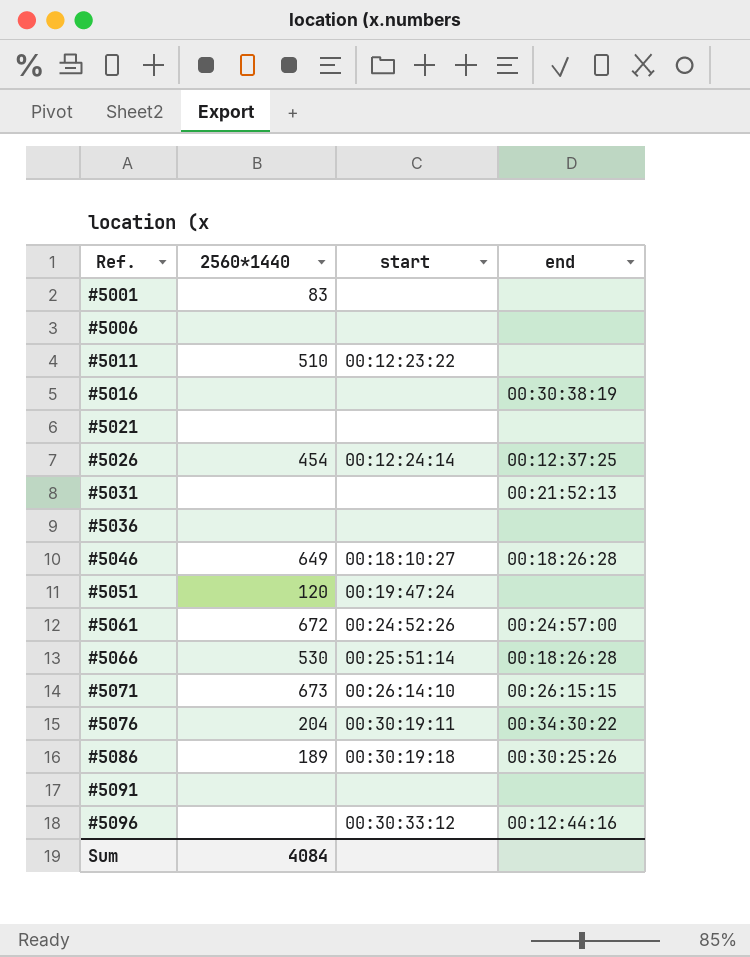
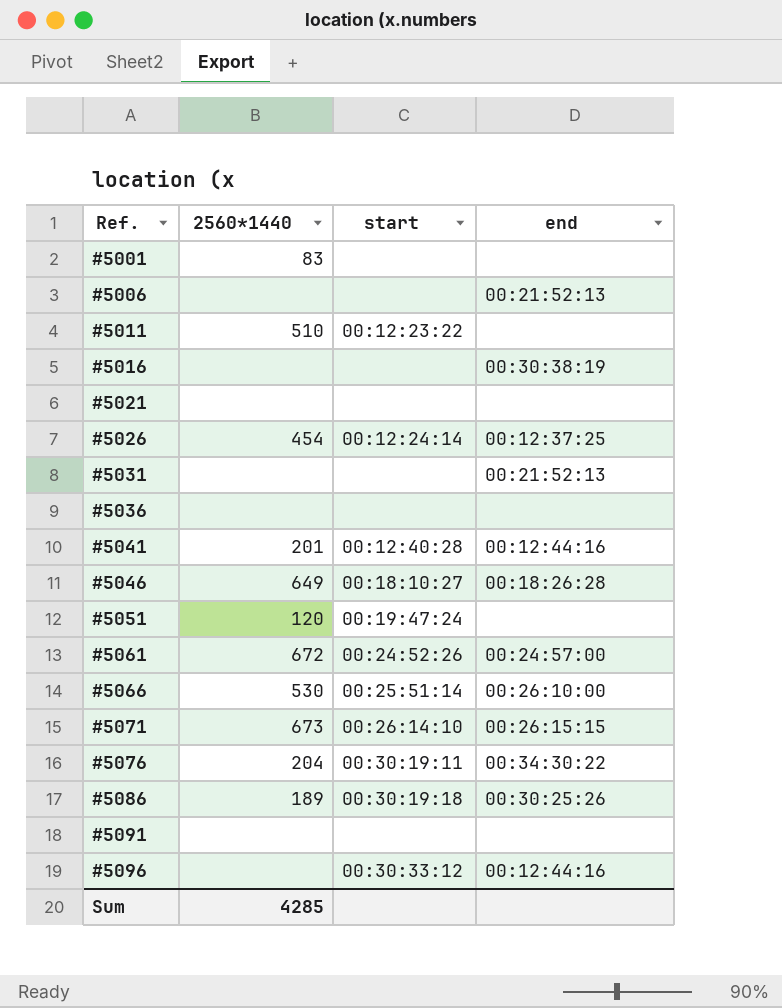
#5006 | end: none -> 00:21:52:13
row #5041: none -> 201 | 00:12:40:28 | 00:12:44:16
#5066 | end: 00:18:26:28 -> 00:26:10:00
Sum | 2560*1440: 4084 -> 4285

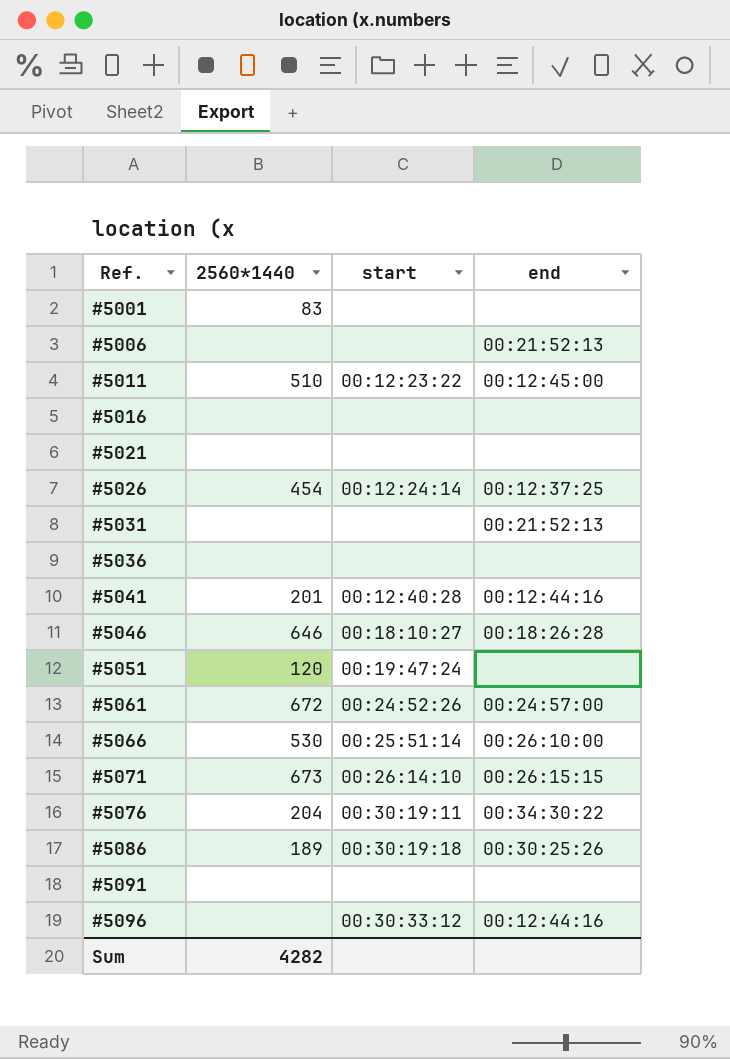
#5011 | end: none -> 00:12:45:00
#5016 | end: 00:30:38:19 -> none
#5046 | 2560*1440: 649 -> 646
Sum | 2560*1440: 4285 -> 4282

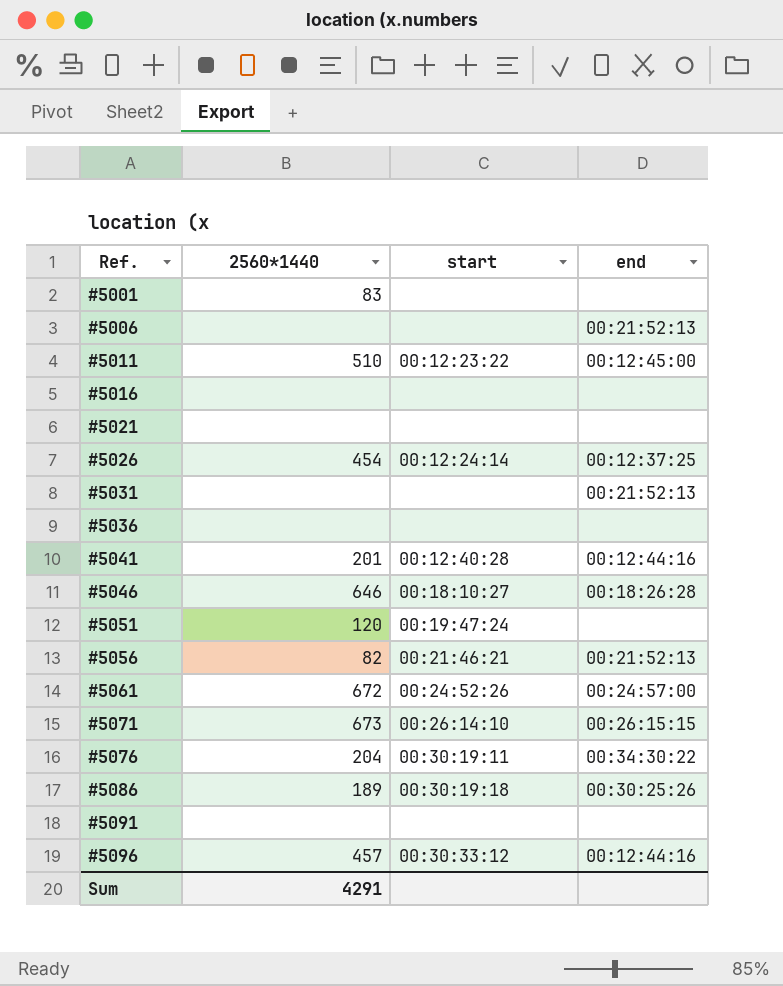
row #5066: 530 | 00:25:51:14 | 00:26:10:00 -> none
row #5056: none -> 82 | 00:21:46:21 | 00:21:52:13
#5096 | 2560*1440: none -> 457
Sum | 2560*1440: 4282 -> 4291

